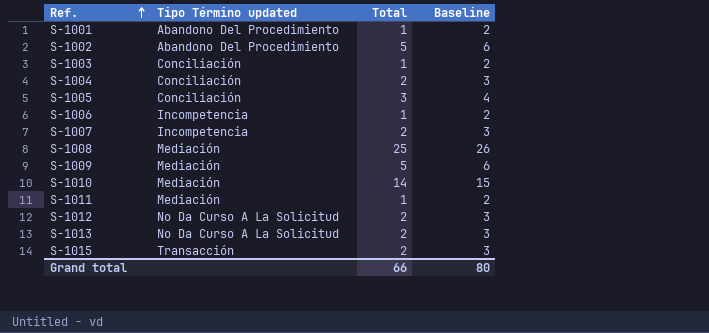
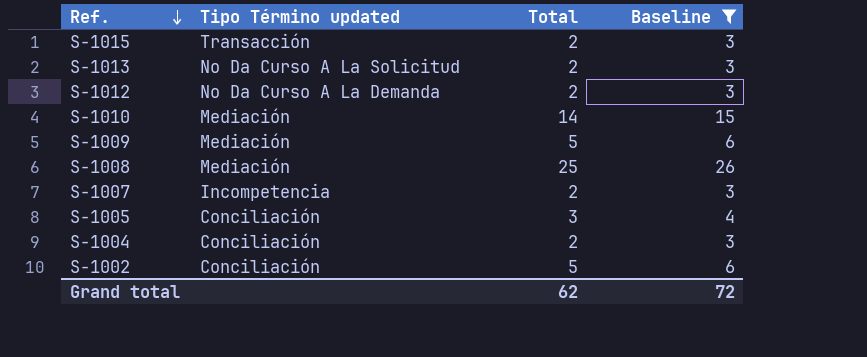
filter: none -> Baseline != 2
row order: Ref. ascending -> Ref. descending
S-1012 | Tipo Término updated: No Da Curso A La Solicitud -> No Da Curso A La Demanda
S-1002 | Tipo Término updated: Abandono Del Procedimiento -> Conciliación
Grand total | Total: 66 -> 62
Grand total | Baseline: 80 -> 72

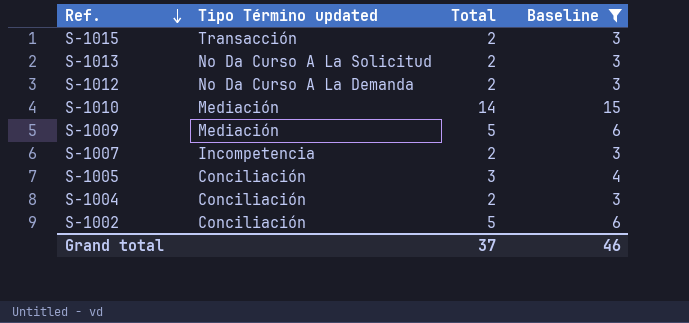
row S-1008: Mediación | 25 | 26 -> none
Grand total | Total: 62 -> 37
Grand total | Baseline: 72 -> 46

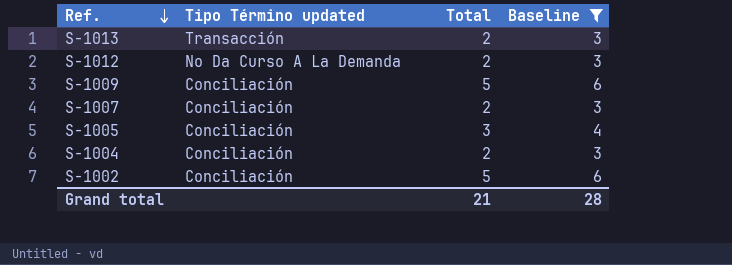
row S-1015: Transacción | 2 | 3 -> none
row S-1010: Mediación | 14 | 15 -> none
S-1013 | Tipo Término updated: No Da Curso A La Solicitud -> Transacción
S-1009 | Tipo Término updated: Mediación -> Conciliación
S-1007 | Tipo Término updated: Incompetencia -> Conciliación
Grand total | Total: 37 -> 21
Grand total | Baseline: 46 -> 28

